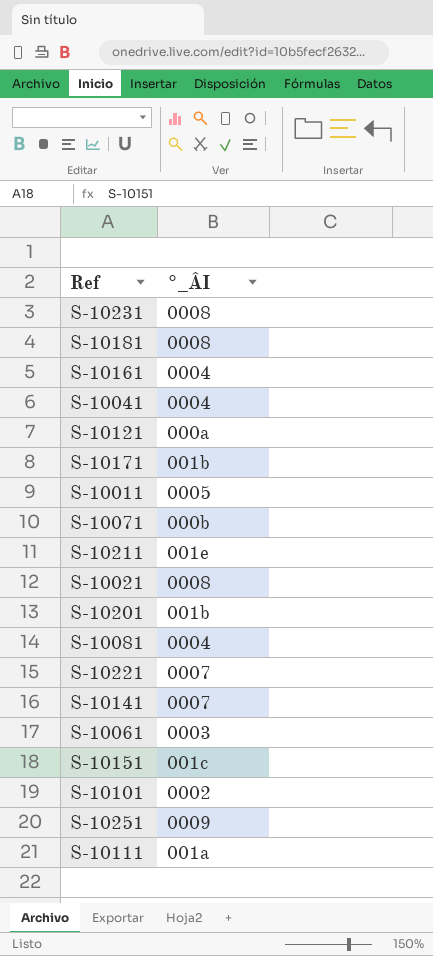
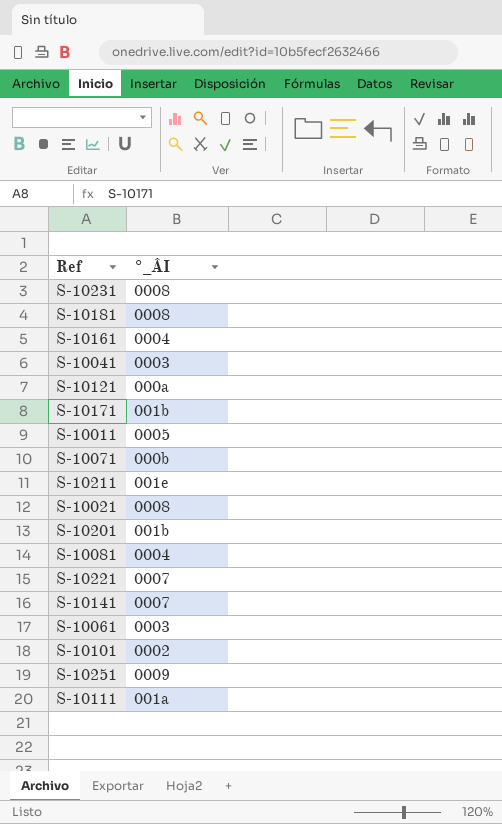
row S-10151: 001c -> none
S-10041 | °_ÂI: 0004 -> 0003

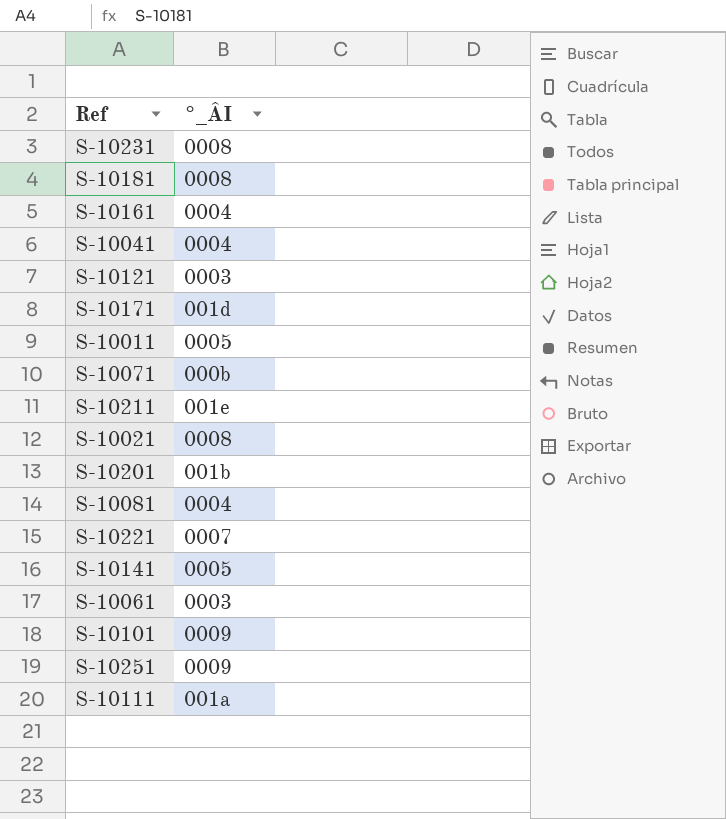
S-10041 | °_ÂI: 0003 -> 0004
S-10121 | °_ÂI: 000a -> 0003
S-10171 | °_ÂI: 001b -> 001d
S-10141 | °_ÂI: 0007 -> 0005
S-10101 | °_ÂI: 0002 -> 0009

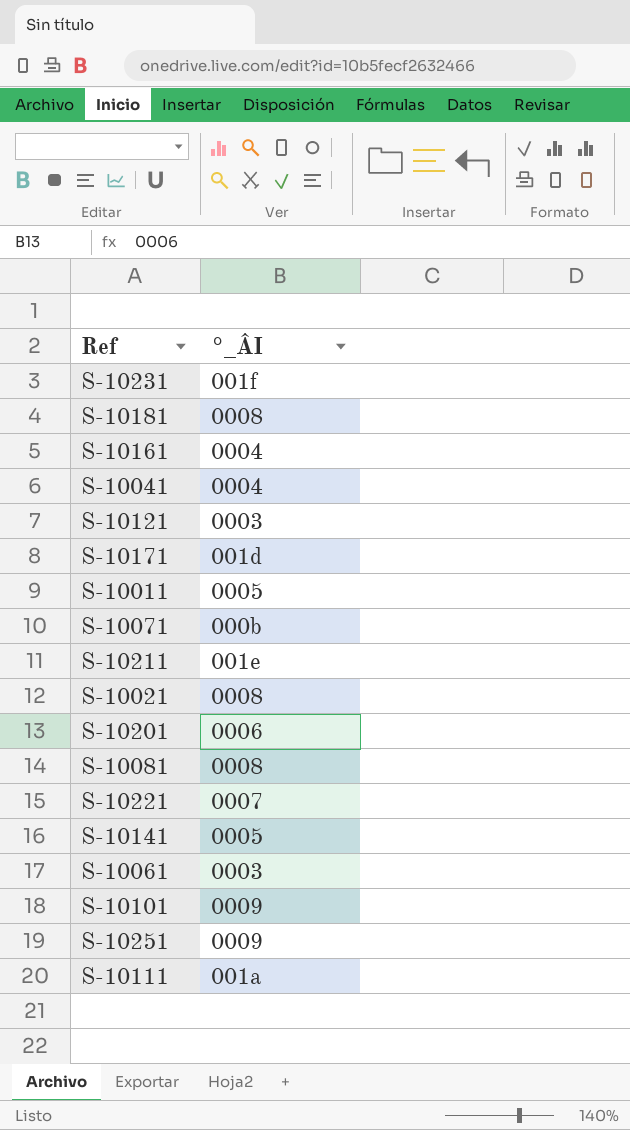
S-10231 | °_ÂI: 0008 -> 001f
S-10201 | °_ÂI: 001b -> 0006
S-10081 | °_ÂI: 0004 -> 0008

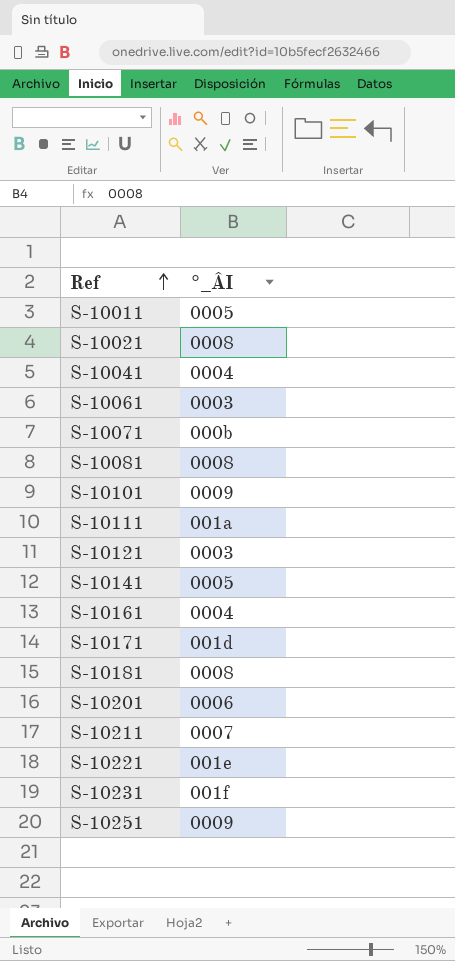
row order: none -> Ref ascending
S-10211 | °_ÂI: 001e -> 0007
S-10221 | °_ÂI: 0007 -> 001e

